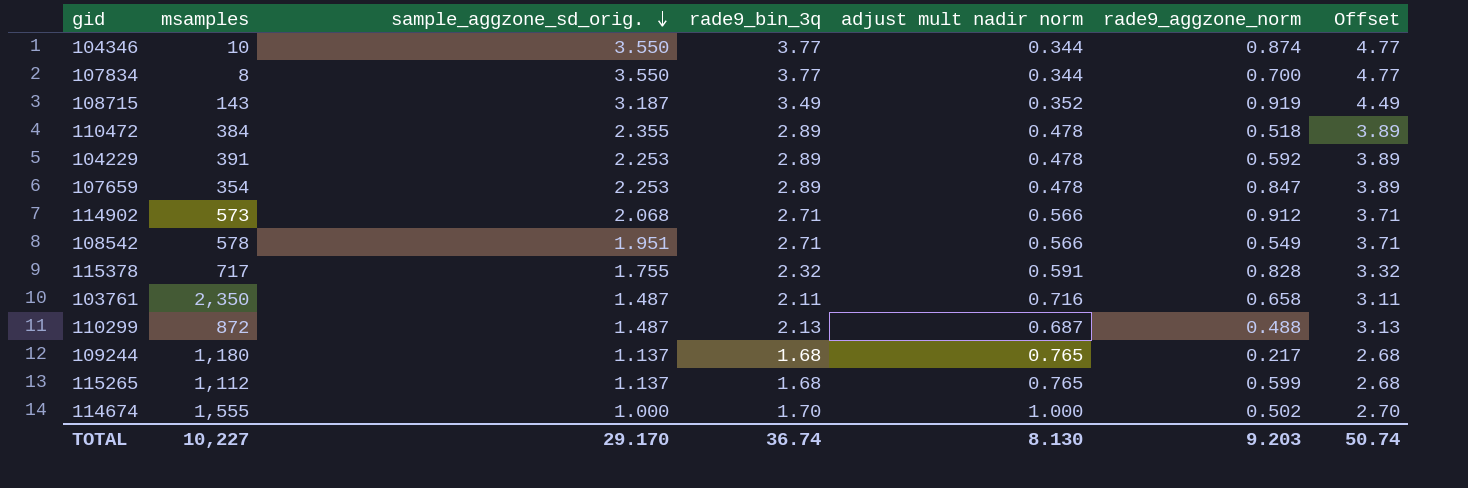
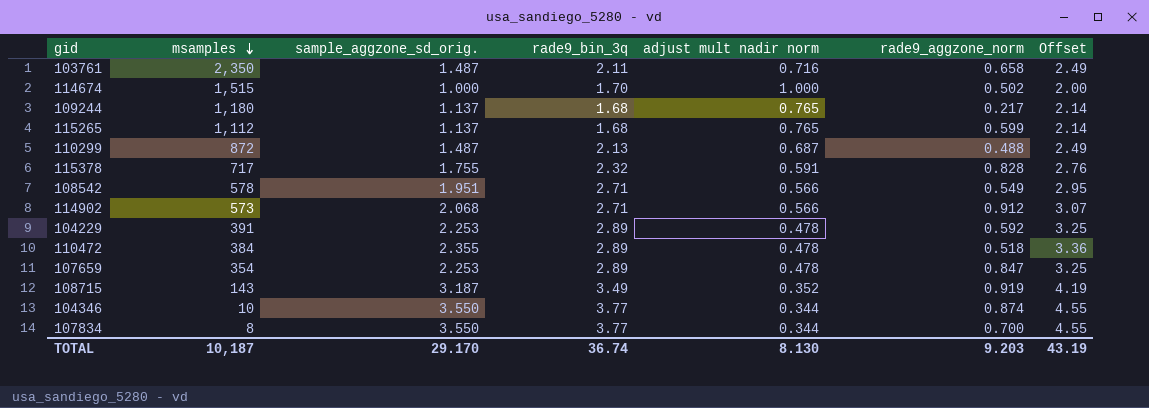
row order: sample_aggzone_sd_orig. descending -> msamples descending
column Offset | formula: [rade9_bin_3q] + 1 -> [sample_aggzone_sd_orig.] + 1
114674 | msamples: 1,555 -> 1,515
TOTAL | msamples: 10,227 -> 10,187
TOTAL | Offset: 50.74 -> 43.19

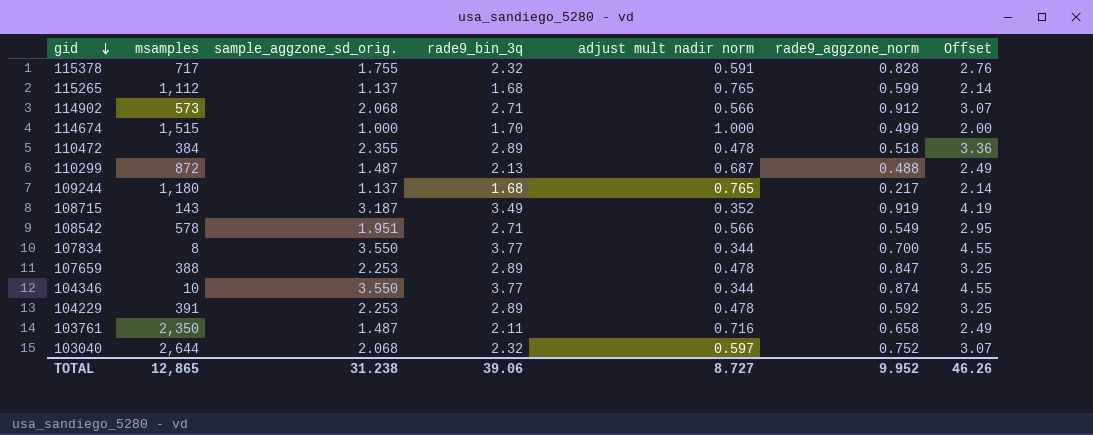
row order: msamples descending -> gid descending
114674 | rade9_aggzone_norm: 0.502 -> 0.499
107659 | msamples: 354 -> 388
row 103040: none -> 2,644 | 2.068 | 2.32 | 0.597 | 0.752 | 3.07
TOTAL | msamples: 10,187 -> 12,865
TOTAL | sample_aggzone_sd_orig.: 29.170 -> 31.238
TOTAL | rade9_bin_3q: 36.74 -> 39.06
TOTAL | adjust mult nadir norm: 8.130 -> 8.727
TOTAL | rade9_aggzone_norm: 9.203 -> 9.952
TOTAL | Offset: 43.19 -> 46.26

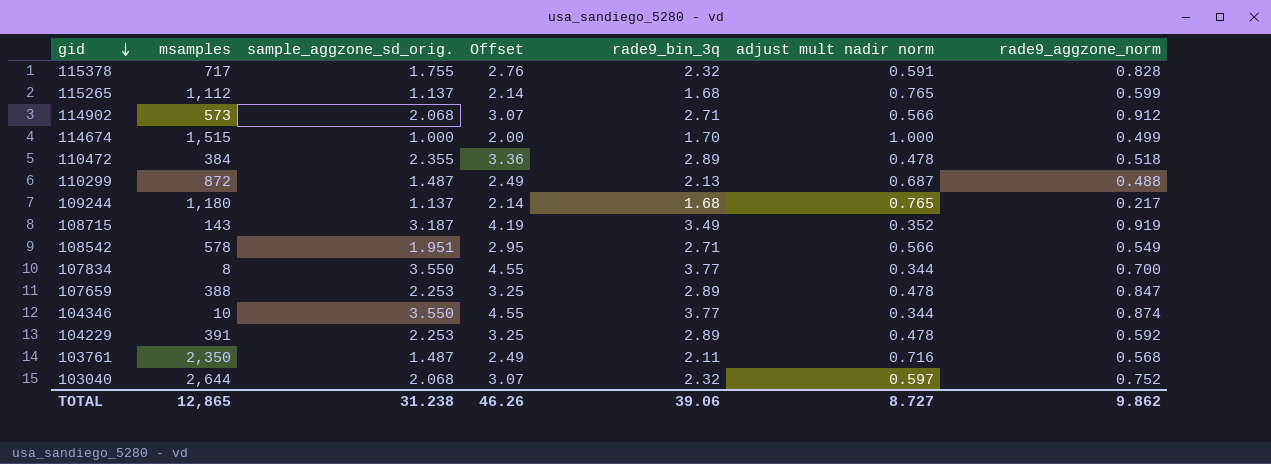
column Offset | position: 7 -> 4
103761 | rade9_aggzone_norm: 0.658 -> 0.568
TOTAL | rade9_aggzone_norm: 9.952 -> 9.862

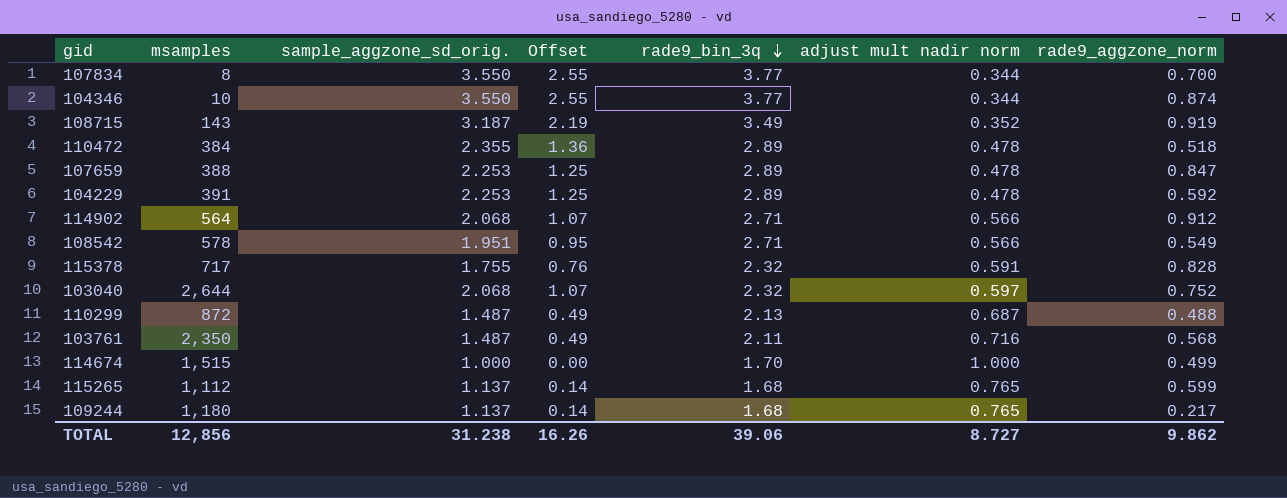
row order: gid descending -> rade9_bin_3q descending
column Offset | formula: [sample_aggzone_sd_orig.] + 1 -> [sample_aggzone_sd_orig.] - 1
114902 | msamples: 573 -> 564
TOTAL | msamples: 12,865 -> 12,856
TOTAL | Offset: 46.26 -> 16.26

